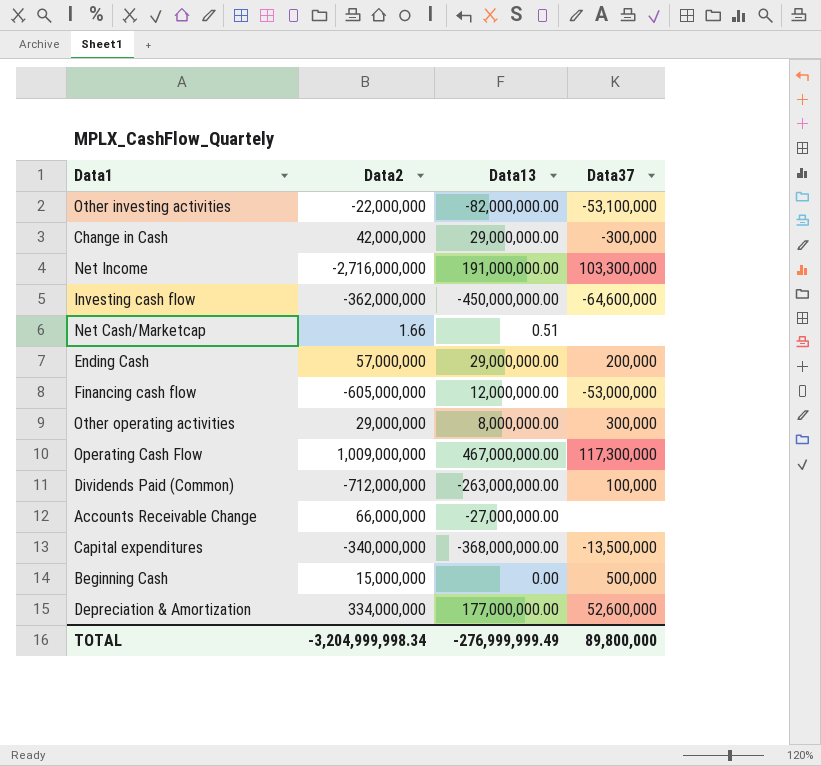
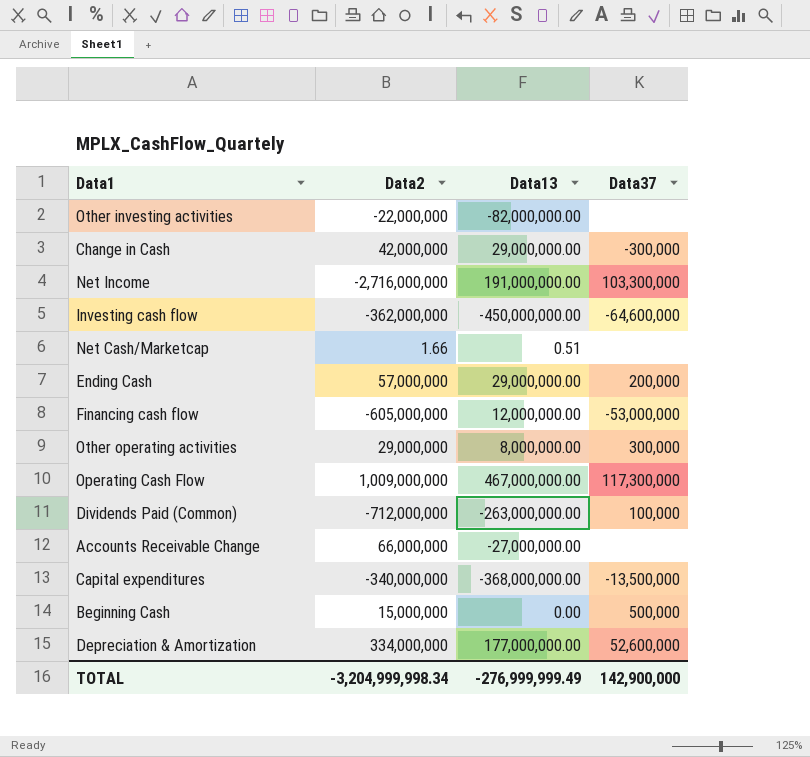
Other investing activities | Data37: -53,100,000 -> none
TOTAL | Data37: 89,800,000 -> 142,900,000

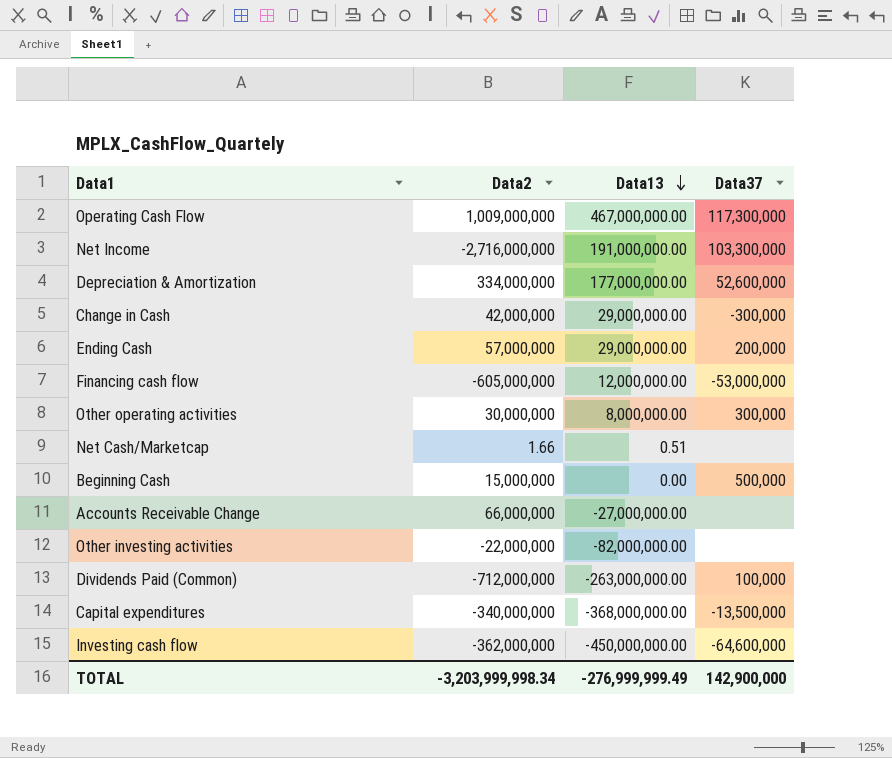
row order: none -> Data13 descending
Other operating activities | Data2: 29,000,000 -> 30,000,000
TOTAL | Data2: -3,204,999,998.34 -> -3,203,999,998.34

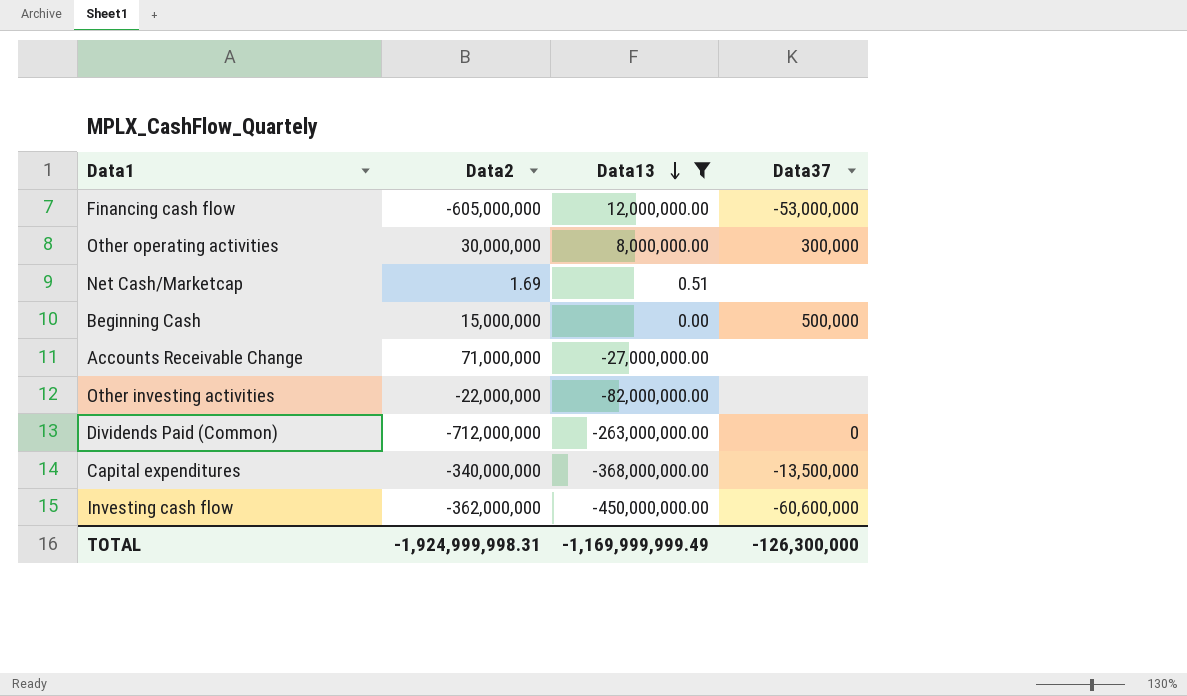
filter: none -> Data13 <= 12,000,000.00
Net Cash/Marketcap | Data2: 1.66 -> 1.69
Accounts Receivable Change | Data2: 66,000,000 -> 71,000,000
Dividends Paid (Common) | Data37: 100,000 -> 0
Investing cash flow | Data37: -64,600,000 -> -60,600,000
TOTAL | Data2: -3,203,999,998.34 -> -1,924,999,998.31
TOTAL | Data13: -276,999,999.49 -> -1,169,999,999.49
TOTAL | Data37: 142,900,000 -> -126,300,000

